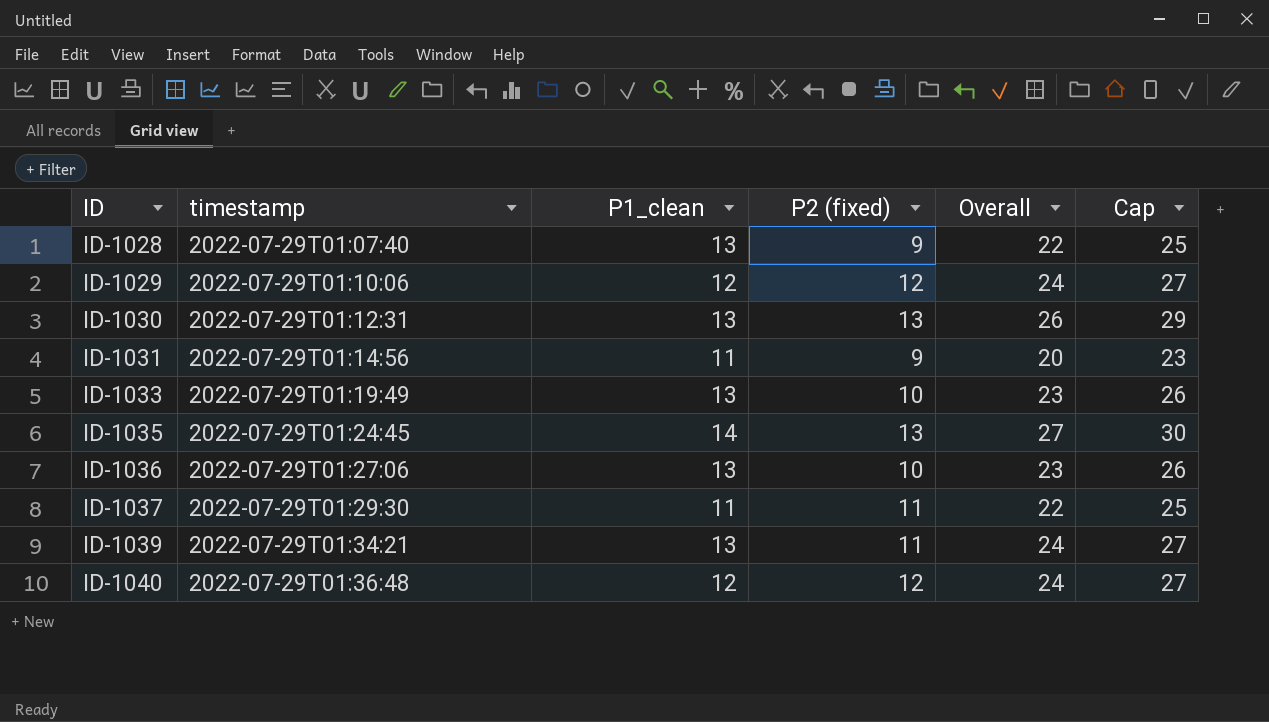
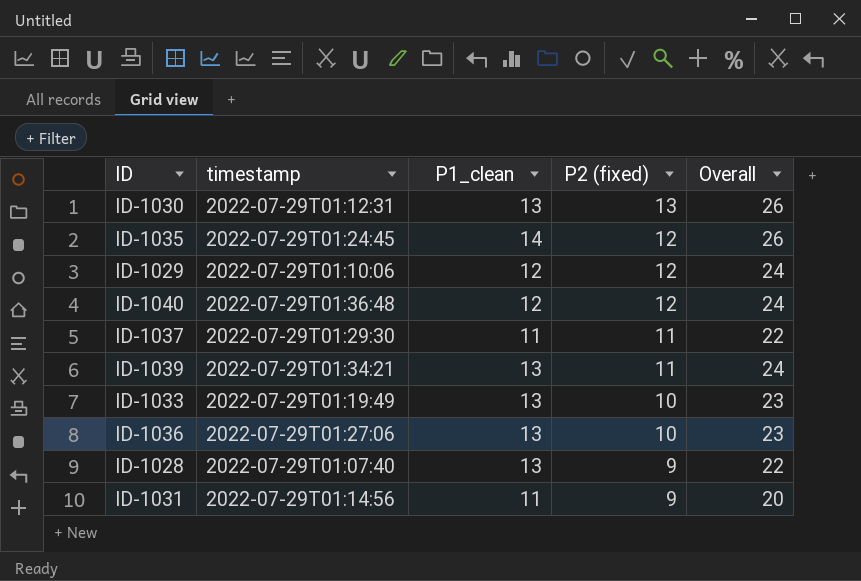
row order: ID ascending -> P2 (fixed) descending
column Cap | formula: [Overall] + 3 -> none
ID-1035 | P2 (fixed): 13 -> 12
ID-1035 | Overall: 27 -> 26

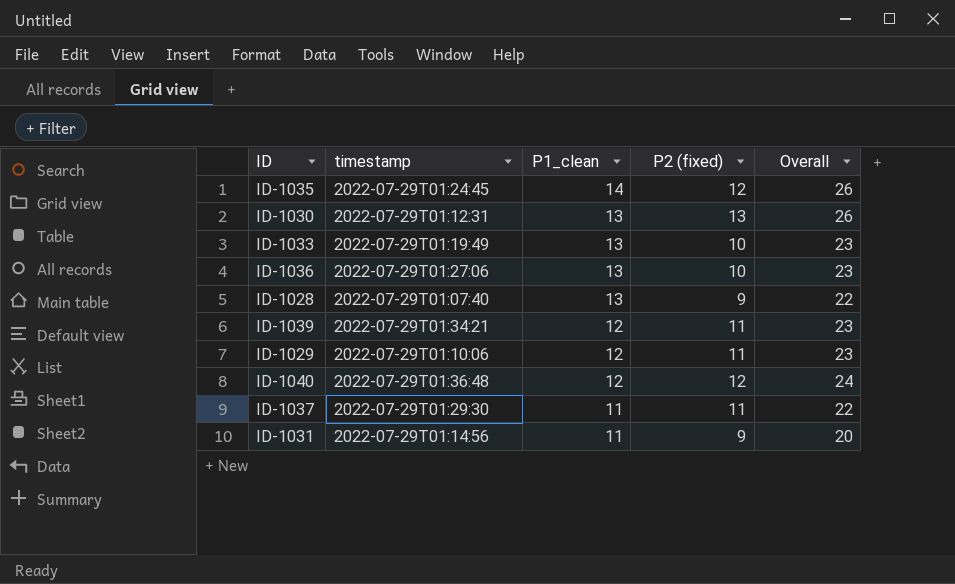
row order: P2 (fixed) descending -> P1_clean descending
ID-1039 | P1_clean: 13 -> 12
ID-1039 | Overall: 24 -> 23
ID-1029 | P2 (fixed): 12 -> 11
ID-1029 | Overall: 24 -> 23

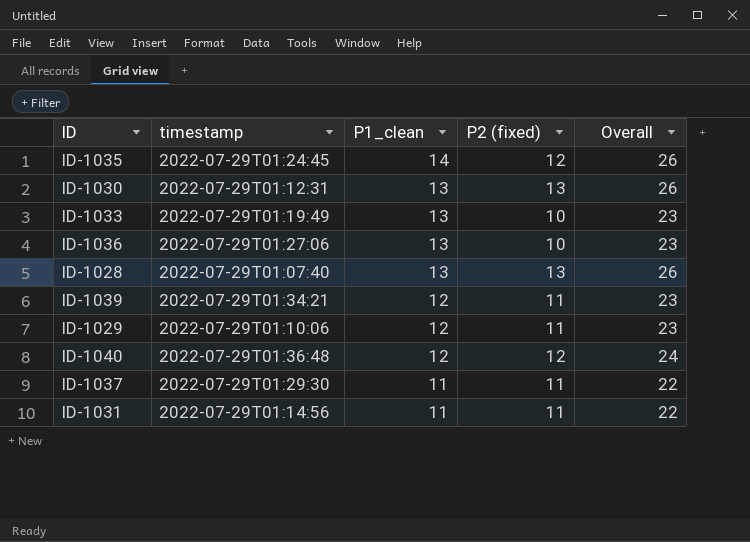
ID-1028 | P2 (fixed): 9 -> 13
ID-1028 | Overall: 22 -> 26
ID-1031 | P2 (fixed): 9 -> 11
ID-1031 | Overall: 20 -> 22

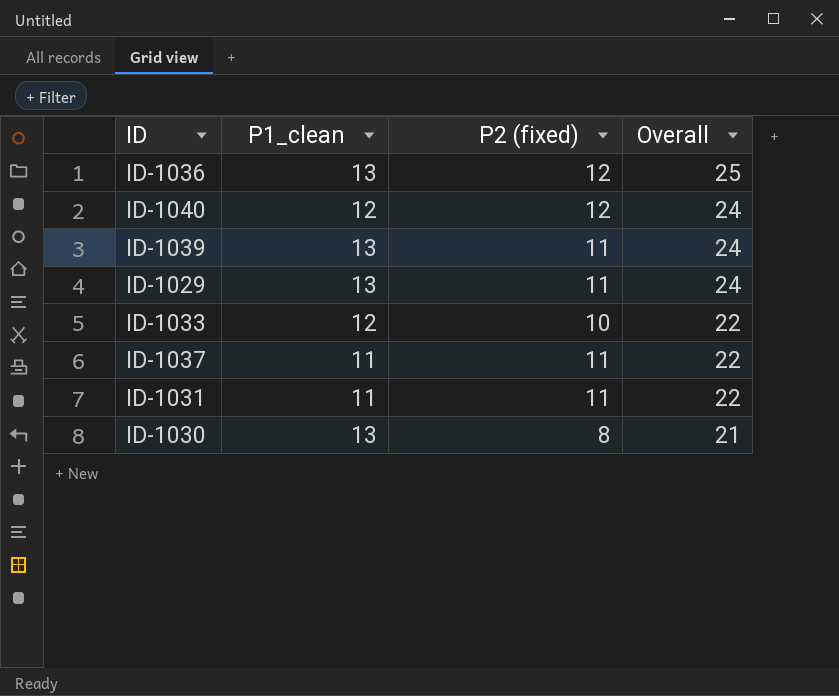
row order: P1_clean descending -> Overall descending
column timestamp | position: 2 -> none
row ID-1035: 2022-07-29T01:24:45 | 14 | 12 | 26 -> none
row ID-1028: 2022-07-29T01:07:40 | 13 | 13 | 26 -> none
ID-1036 | P2 (fixed): 10 -> 12
ID-1036 | Overall: 23 -> 25
ID-1039 | P1_clean: 12 -> 13
ID-1039 | Overall: 23 -> 24
ID-1029 | P1_clean: 12 -> 13
ID-1029 | Overall: 23 -> 24
ID-1033 | P1_clean: 13 -> 12
ID-1033 | Overall: 23 -> 22
ID-1030 | P2 (fixed): 13 -> 8
ID-1030 | Overall: 26 -> 21

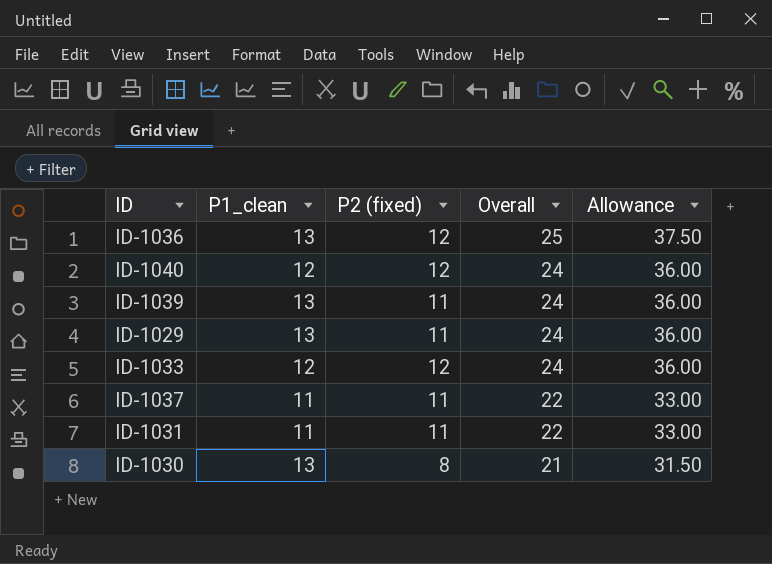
column Allowance | formula: none -> [Overall] * 1.5
ID-1033 | P2 (fixed): 10 -> 12
ID-1033 | Overall: 22 -> 24

